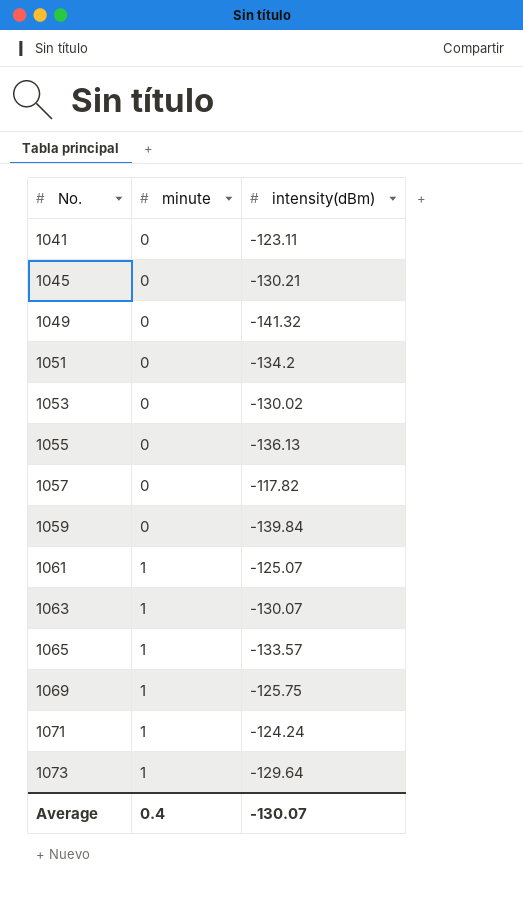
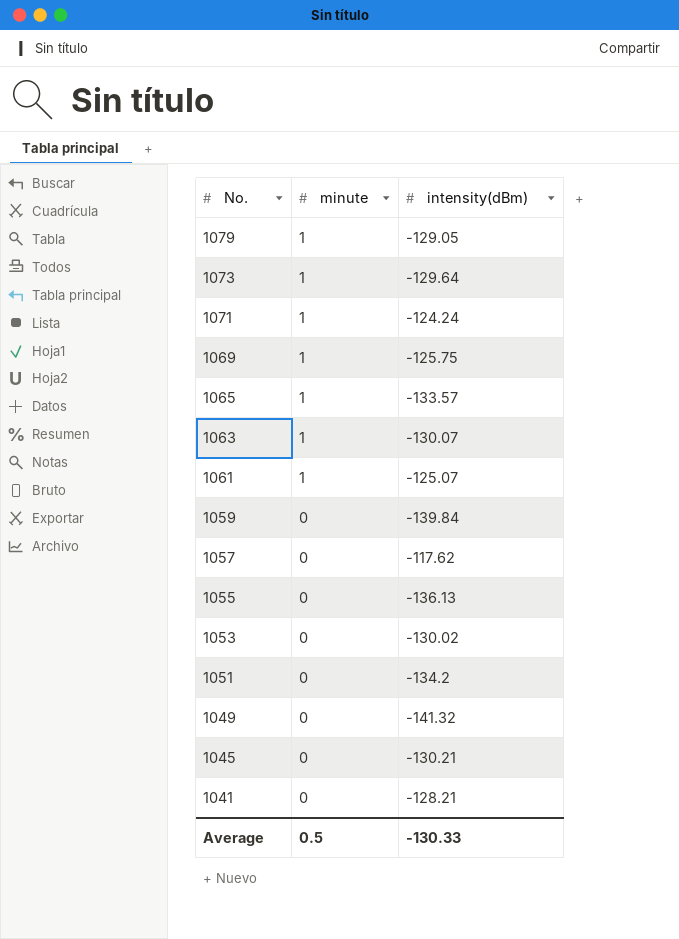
row order: No. ascending -> No. descending
row 1079: none -> 1 | -129.05
1057 | intensity(dBm): -117.82 -> -117.62
1041 | intensity(dBm): -123.11 -> -128.21
Average | minute: 0.4 -> 0.5
Average | intensity(dBm): -130.07 -> -130.33

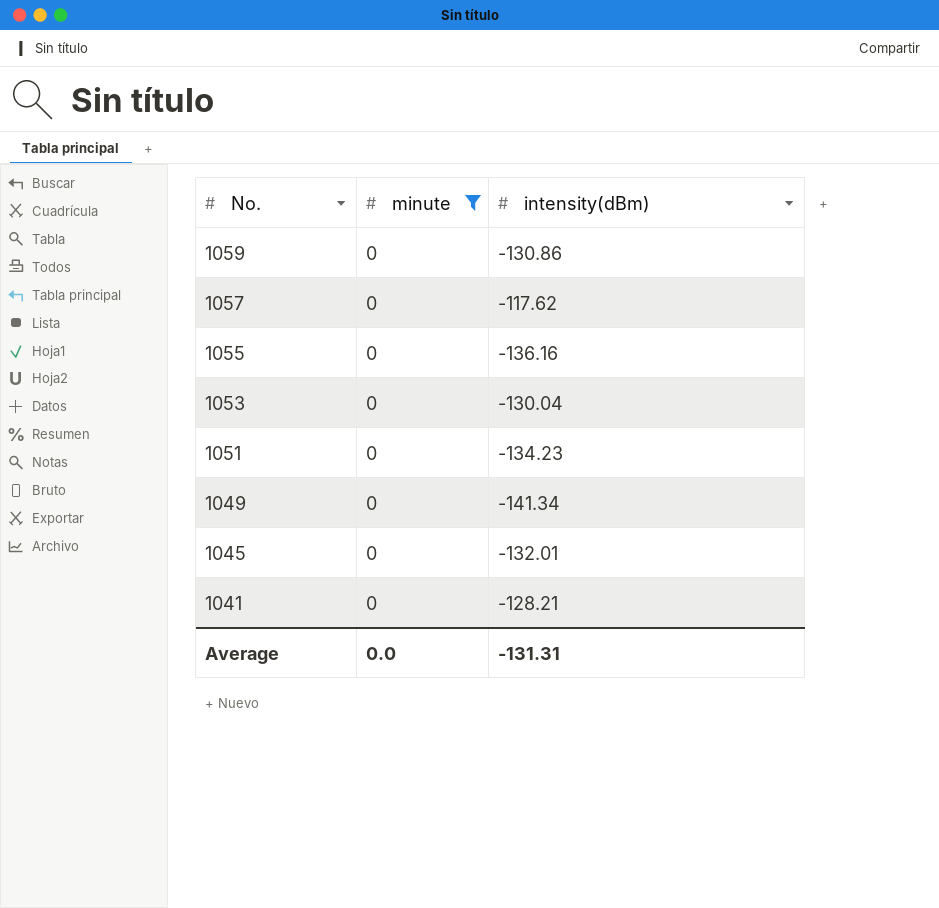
filter: none -> minute = 0
1059 | intensity(dBm): -139.84 -> -130.86
1055 | intensity(dBm): -136.13 -> -136.16
1053 | intensity(dBm): -130.02 -> -130.04
1051 | intensity(dBm): -134.2 -> -134.23
1049 | intensity(dBm): -141.32 -> -141.34
1045 | intensity(dBm): -130.21 -> -132.01
Average | minute: 0.5 -> 0.0
Average | intensity(dBm): -130.33 -> -131.31

